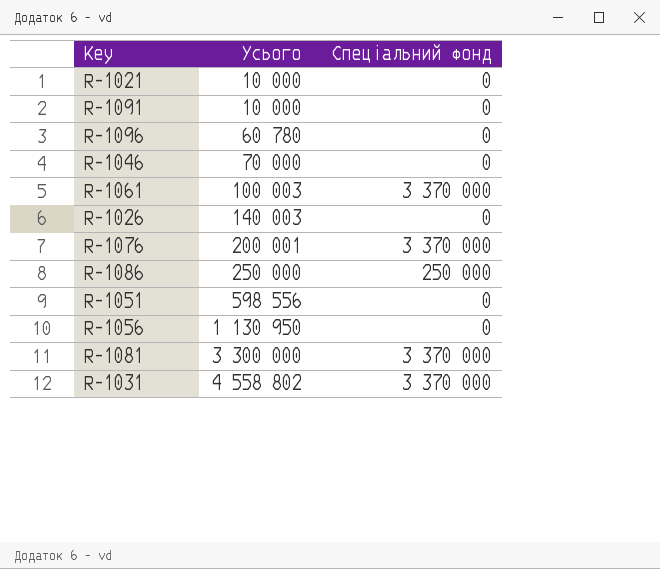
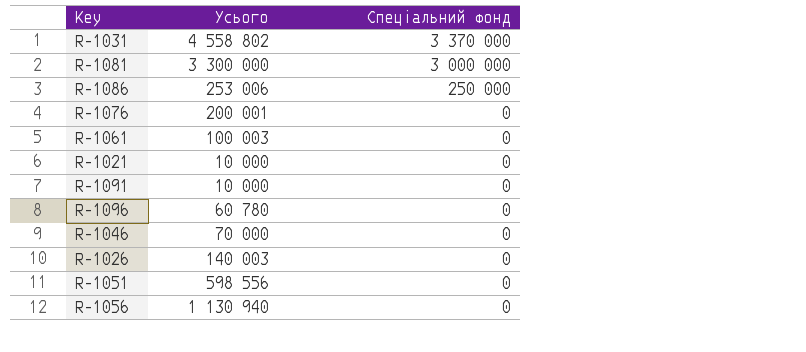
row order: Усього ascending -> Спеціальний фонд descending
R-1081 | Спеціальний фонд: 3 370 000 -> 3 000 000
R-1086 | Усього: 250 000 -> 253 006
R-1076 | Спеціальний фонд: 3 370 000 -> 0
R-1061 | Спеціальний фонд: 3 370 000 -> 0
R-1056 | Усього: 1 130 950 -> 1 130 940

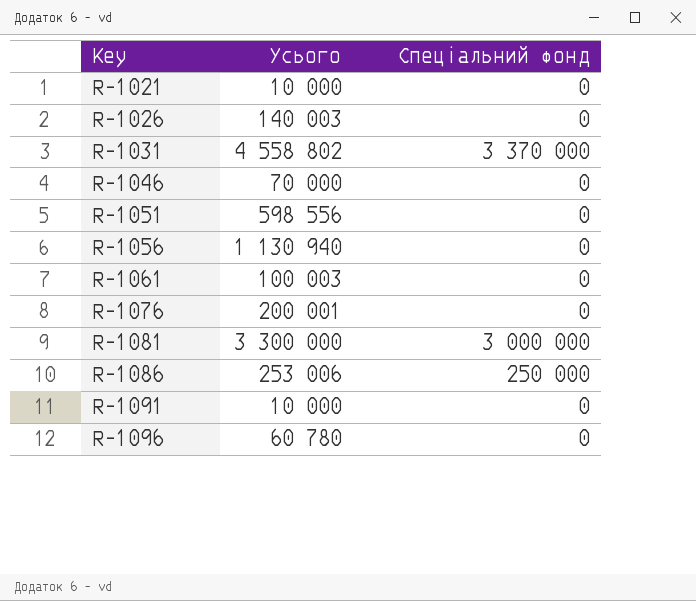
row order: Спеціальний фонд descending -> Key ascending

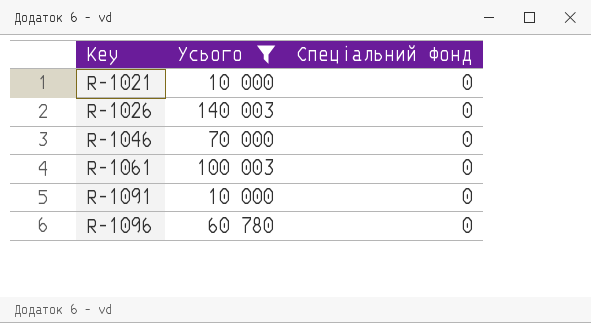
filter: none -> Усього <= 140 003
column name: Спеціальний фонд -> Спеціальний Фонд

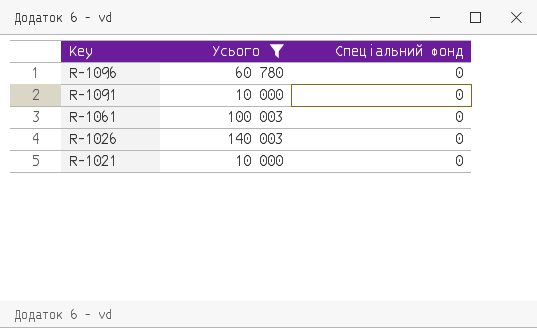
row order: Key ascending -> Key descending
column name: Спеціальний Фонд -> Спеціальний фонд
row R-1046: 70 000 | 0 -> none

